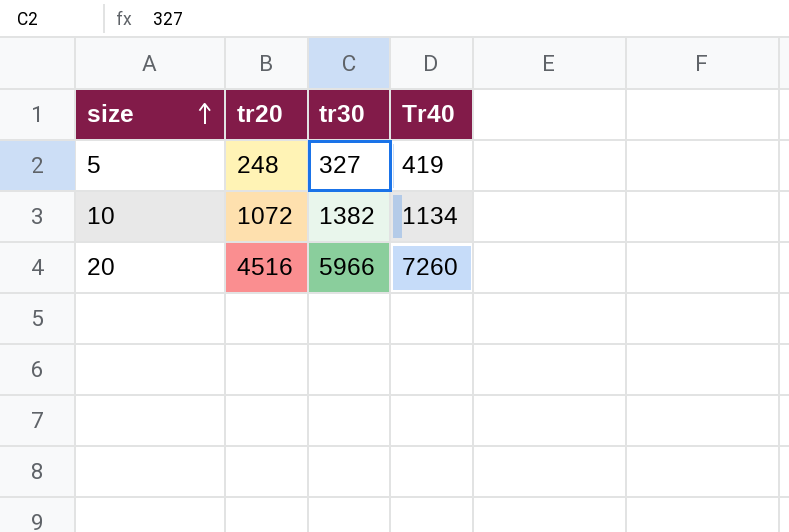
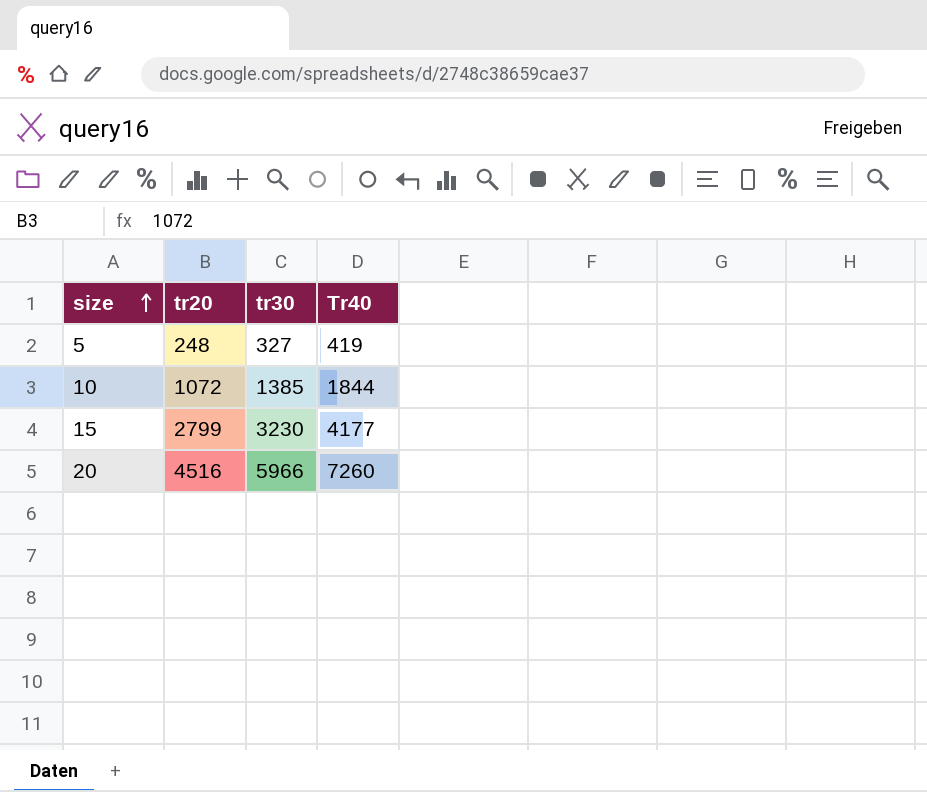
10 | tr30: 1382 -> 1385
10 | Tr40: 1134 -> 1844
row 15: none -> 2799 | 3230 | 4177

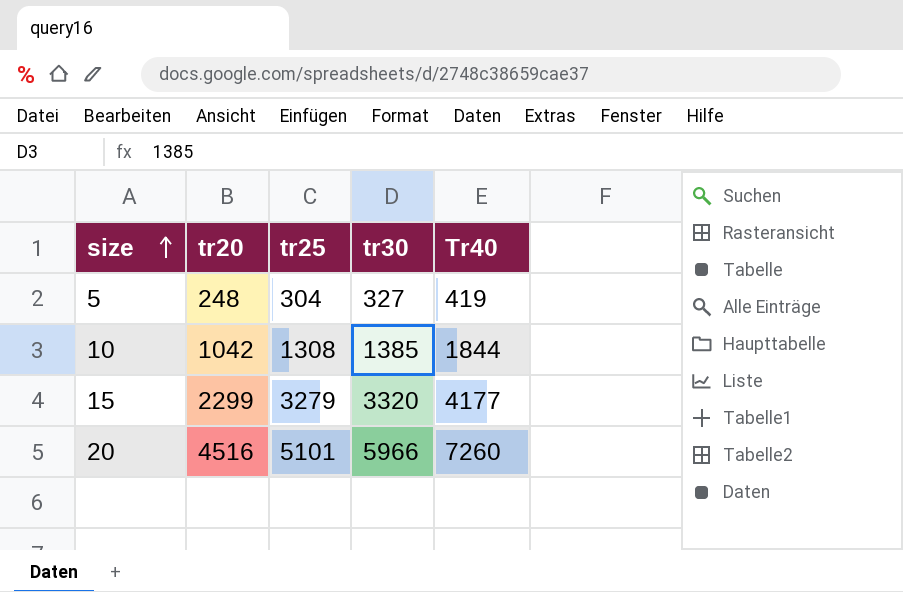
column tr25 | position: none -> 3
10 | tr20: 1072 -> 1042
15 | tr20: 2799 -> 2299
15 | tr30: 3230 -> 3320

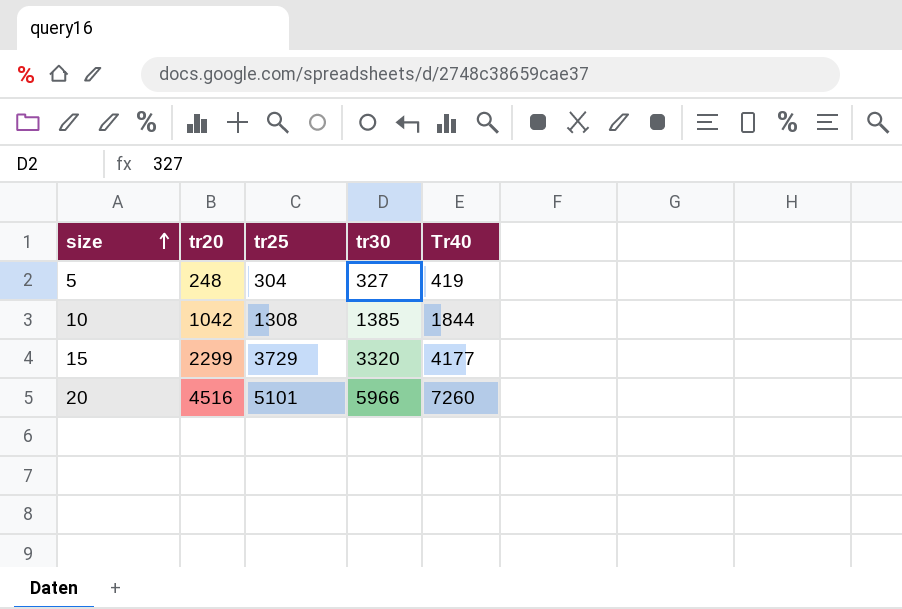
15 | tr25: 3279 -> 3729

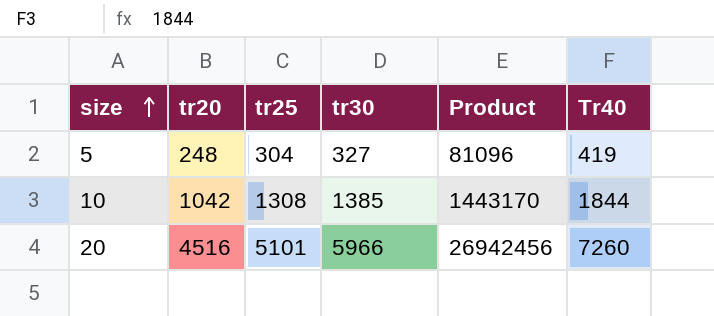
column Product | formula: none -> [tr20] * [tr30]
row 15: 2299 | 3729 | 3320 | 4177 -> none

